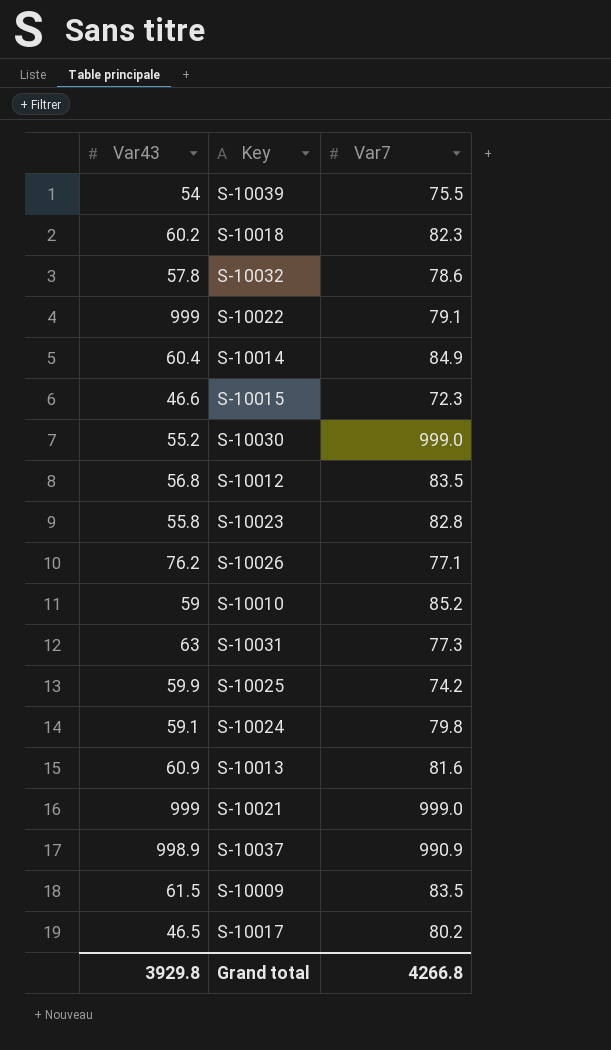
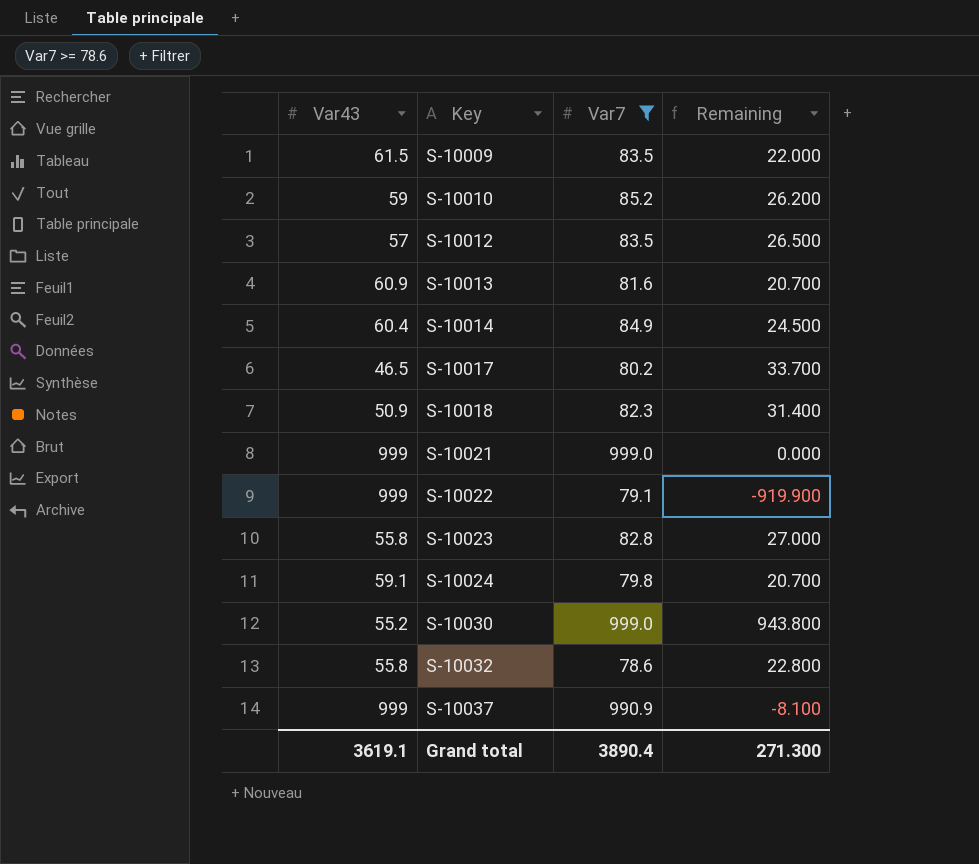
filter: none -> Var7 >= 78.6
row order: none -> Key ascending
column Remaining | formula: none -> [Var7] - [Var43]
S-10012 | Var43: 56.8 -> 57
S-10018 | Var43: 60.2 -> 50.9
S-10032 | Var43: 57.8 -> 55.8
S-10037 | Var43: 998.9 -> 999
Grand total | Var43: 3929.8 -> 3619.1
Grand total | Var7: 4266.8 -> 3890.4

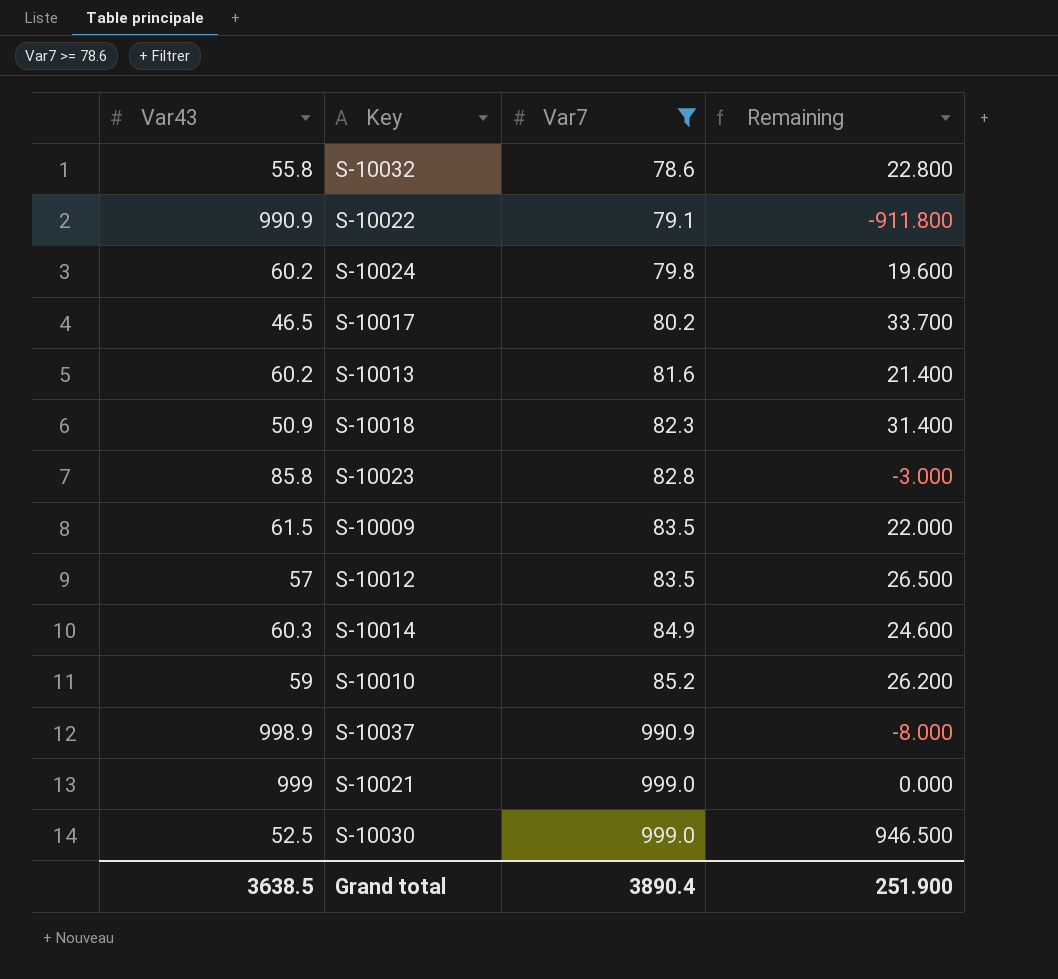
row order: Key ascending -> Var7 ascending
S-10022 | Var43: 999 -> 990.9
S-10022 | Remaining: -919.900 -> -911.800
S-10024 | Var43: 59.1 -> 60.2
S-10024 | Remaining: 20.700 -> 19.600
S-10013 | Var43: 60.9 -> 60.2
S-10013 | Remaining: 20.700 -> 21.400
S-10023 | Var43: 55.8 -> 85.8
S-10023 | Remaining: 27.000 -> -3.000
S-10014 | Var43: 60.4 -> 60.3
S-10014 | Remaining: 24.500 -> 24.600
S-10037 | Var43: 999 -> 998.9
S-10037 | Remaining: -8.100 -> -8.000
S-10030 | Var43: 55.2 -> 52.5
S-10030 | Remaining: 943.800 -> 946.500
Grand total | Var43: 3619.1 -> 3638.5
Grand total | Remaining: 271.300 -> 251.900

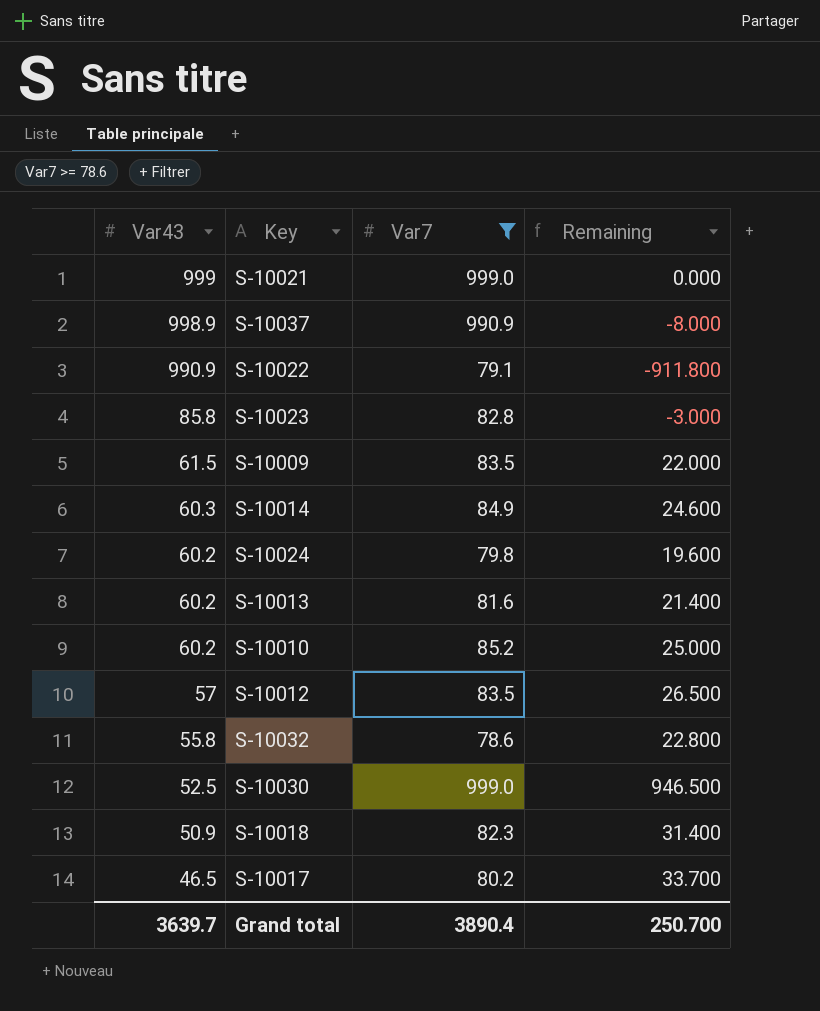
row order: Var7 ascending -> Var43 descending
S-10010 | Var43: 59 -> 60.2
S-10010 | Remaining: 26.200 -> 25.000
Grand total | Var43: 3638.5 -> 3639.7
Grand total | Remaining: 251.900 -> 250.700

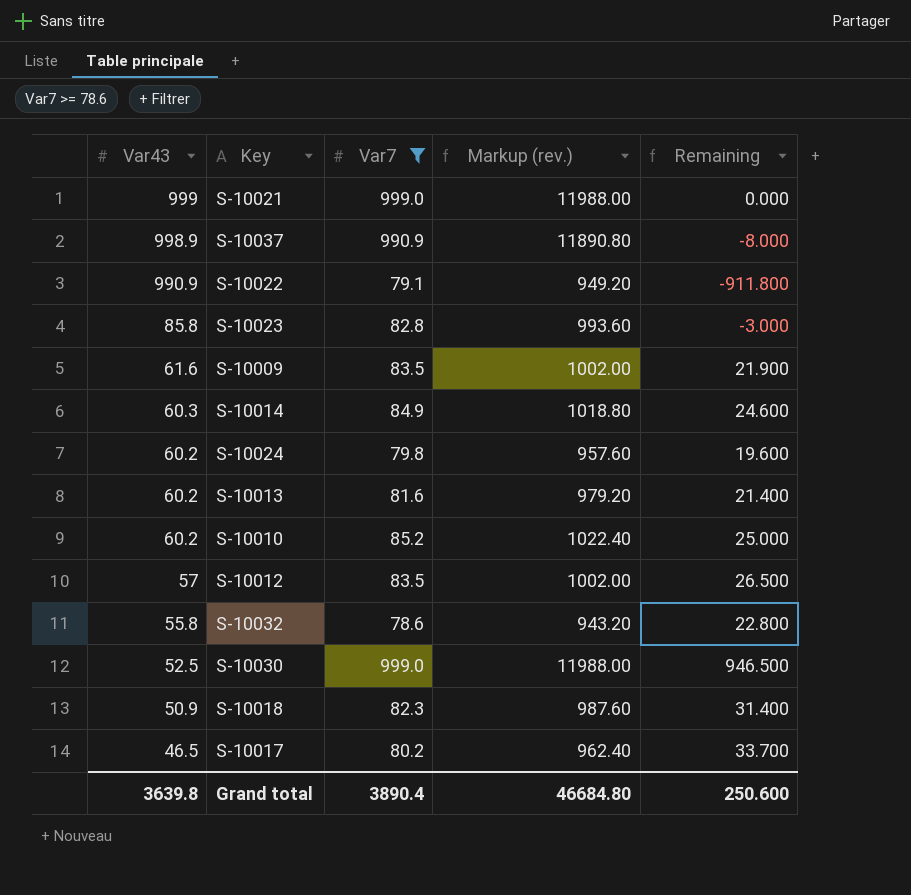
column Markup (rev.) | formula: none -> [Var7] * 12
S-10009 | Var43: 61.5 -> 61.6
S-10009 | Remaining: 22.000 -> 21.900
Grand total | Var43: 3639.7 -> 3639.8
Grand total | Remaining: 250.700 -> 250.600

